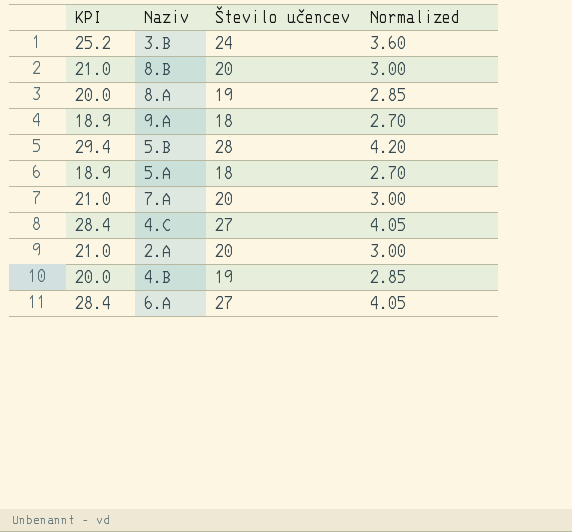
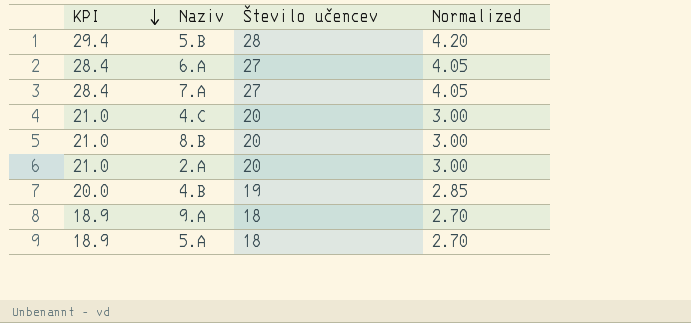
row order: none -> KPI descending
row 3.B: 25.2 | 24 | 3.60 -> none
row 8.A: 20.0 | 19 | 2.85 -> none
7.A | KPI: 21.0 -> 28.4
7.A | Število učencev: 20 -> 27
7.A | Normalized: 3.00 -> 4.05
4.C | KPI: 28.4 -> 21.0
4.C | Število učencev: 27 -> 20
4.C | Normalized: 4.05 -> 3.00

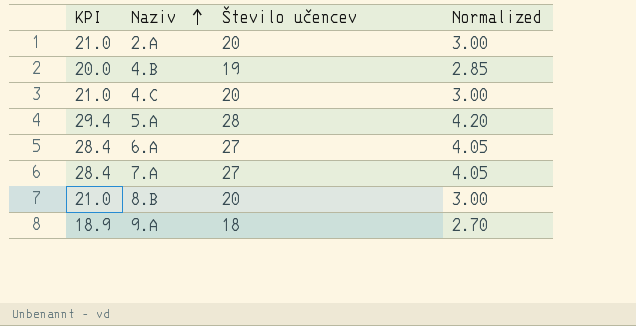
row order: KPI descending -> Naziv ascending
row 5.B: 29.4 | 28 | 4.20 -> none
5.A | KPI: 18.9 -> 29.4
5.A | Število učencev: 18 -> 28
5.A | Normalized: 2.70 -> 4.20

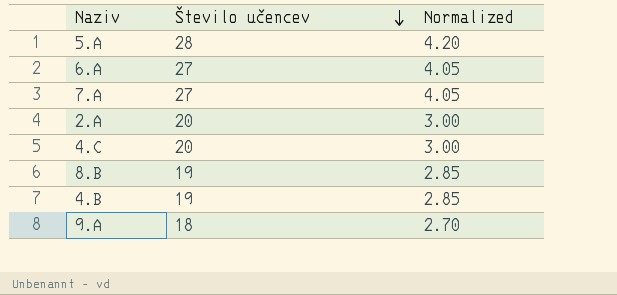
row order: Naziv ascending -> Število učencev descending
column KPI | formula: [Število učencev] * 1.05 -> none
8.B | Število učencev: 20 -> 19
8.B | Normalized: 3.00 -> 2.85

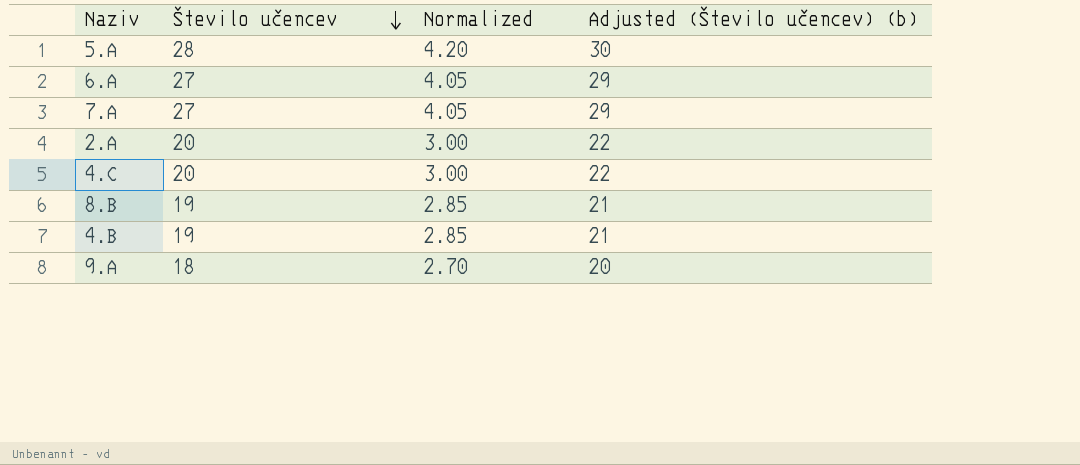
column Adjusted (Število učencev) (b) | formula: none -> [Število učencev] + 2

